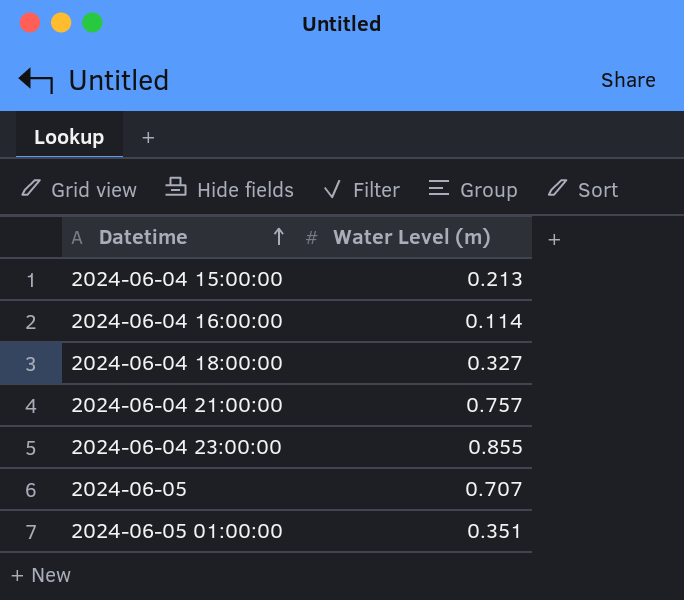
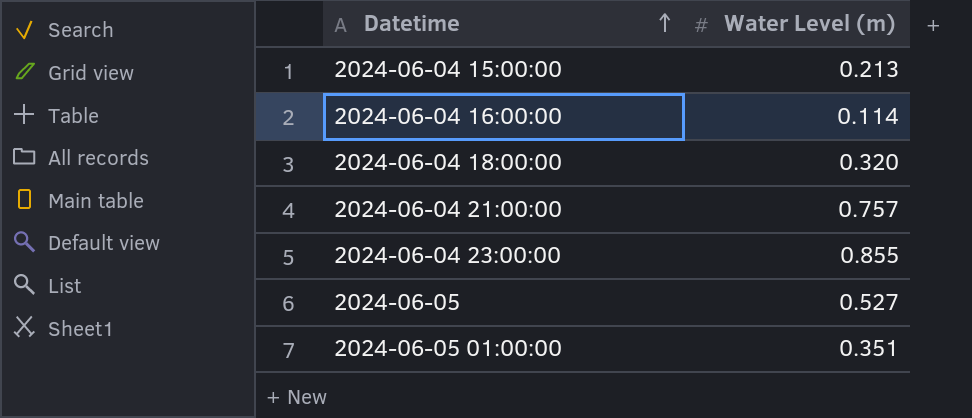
2024-06-04 18:00:00 | Water Level (m): 0.327 -> 0.320
2024-06-05 | Water Level (m): 0.707 -> 0.527

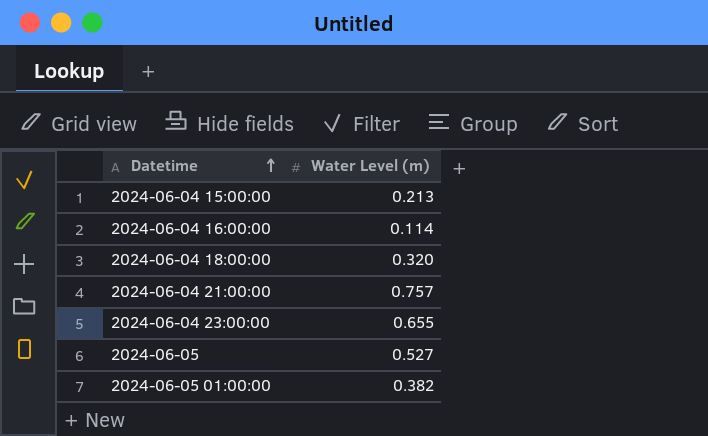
2024-06-04 23:00:00 | Water Level (m): 0.855 -> 0.655
2024-06-05 01:00:00 | Water Level (m): 0.351 -> 0.382

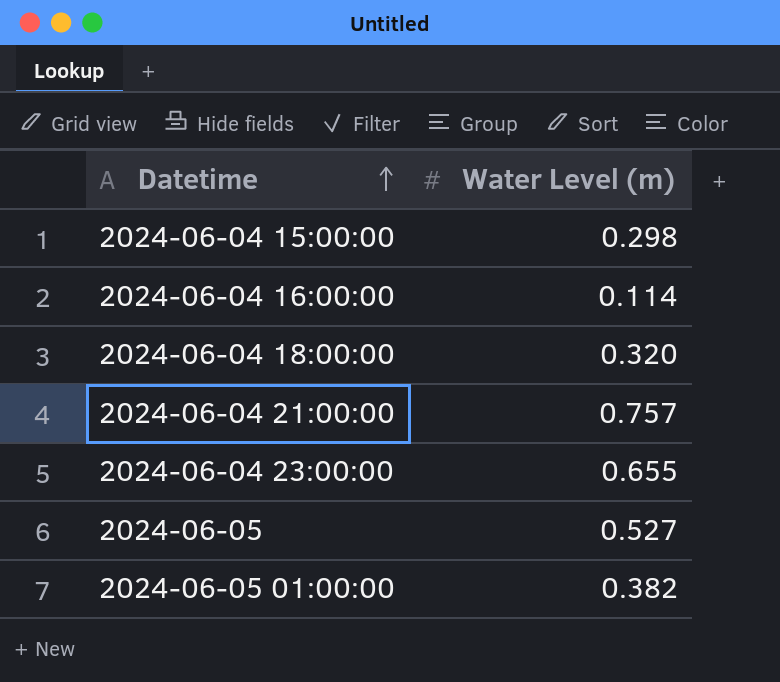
2024-06-04 15:00:00 | Water Level (m): 0.213 -> 0.298

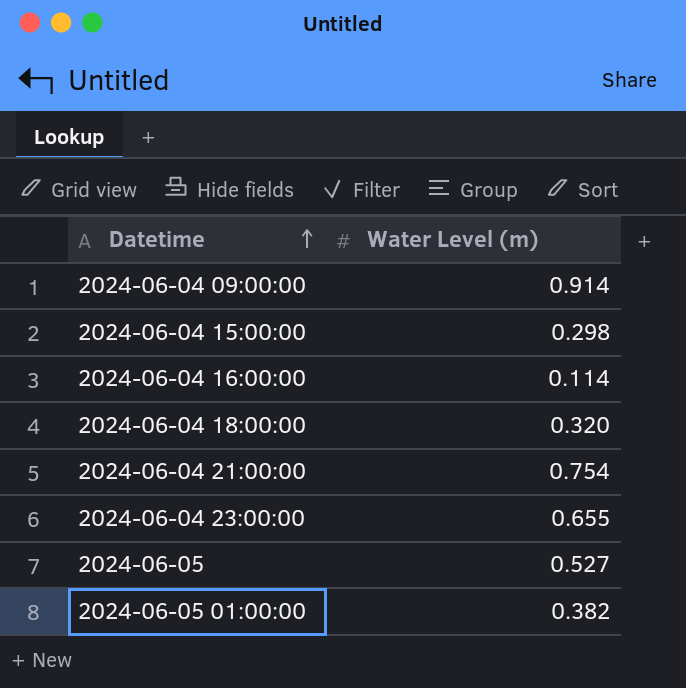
row 2024-06-04 09:00:00: none -> 0.914
2024-06-04 21:00:00 | Water Level (m): 0.757 -> 0.754

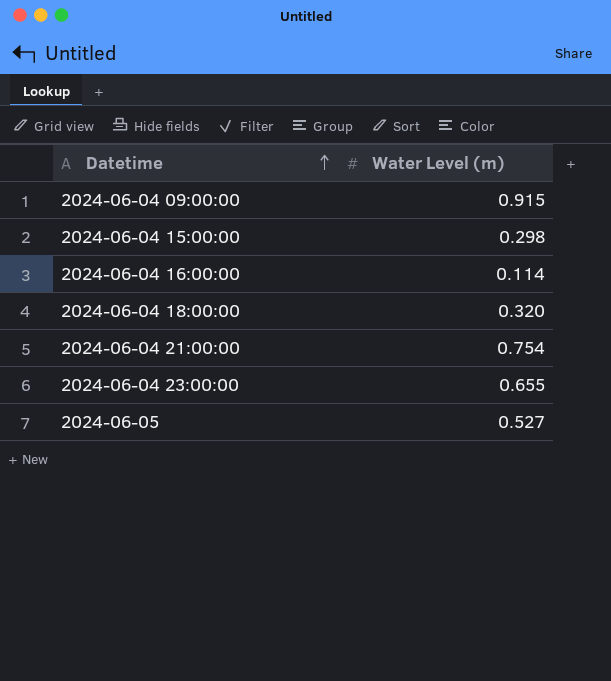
row 2024-06-05 01:00:00: 0.382 -> none
2024-06-04 09:00:00 | Water Level (m): 0.914 -> 0.915

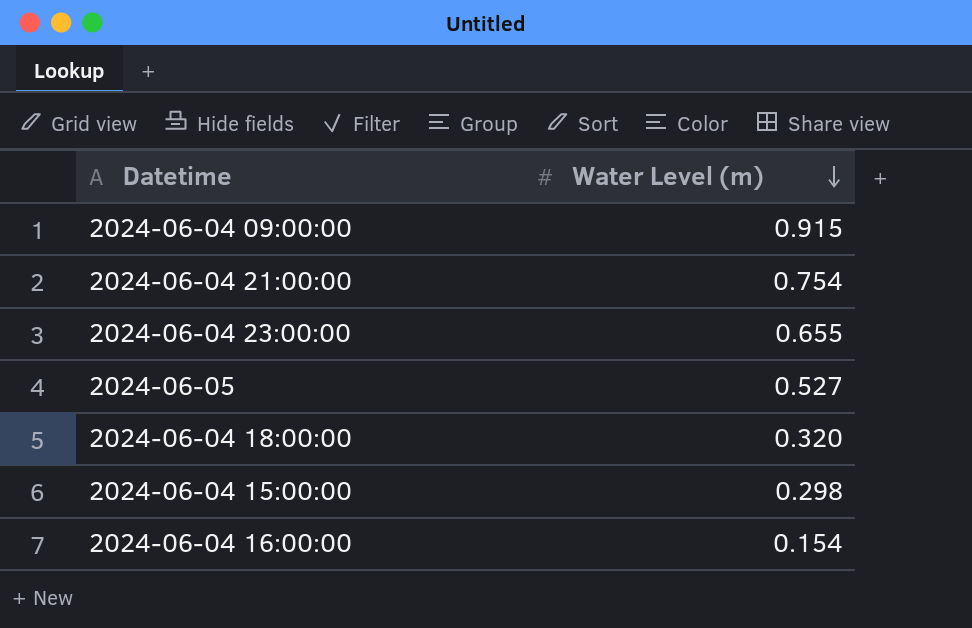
row order: Datetime ascending -> Water Level (m) descending
2024-06-04 16:00:00 | Water Level (m): 0.114 -> 0.154

